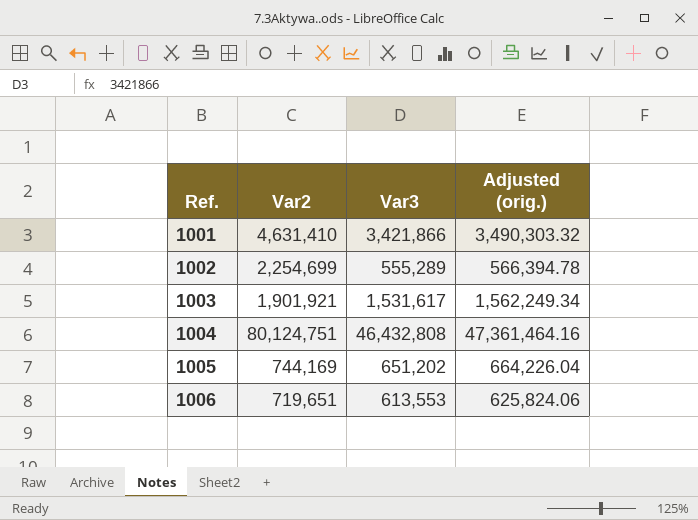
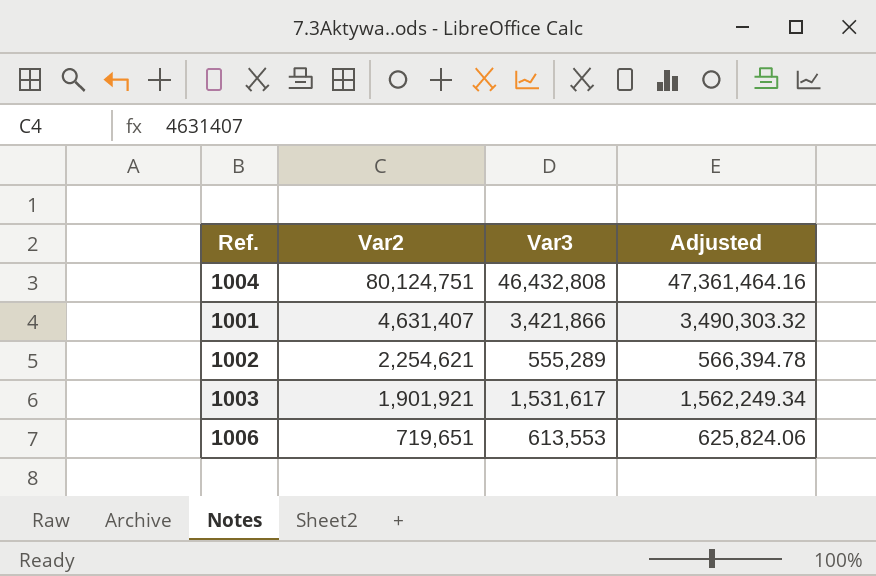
row order: Ref. ascending -> Var2 descending
column name: Adjusted (orig.) -> Adjusted
row 1005: 744,169 | 651,202 | 664,226.04 -> none
1001 | Var2: 4,631,410 -> 4,631,407
1002 | Var2: 2,254,699 -> 2,254,621

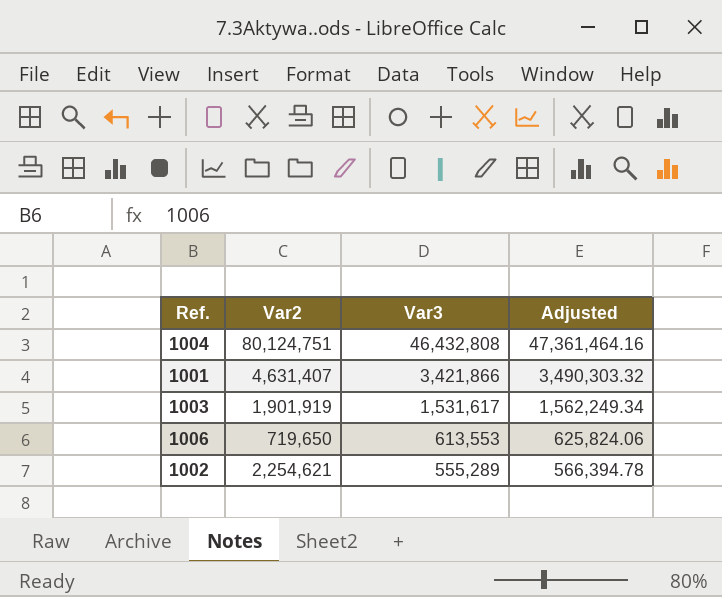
row order: Var2 descending -> Var3 descending
1003 | Var2: 1,901,921 -> 1,901,919
1006 | Var2: 719,651 -> 719,650

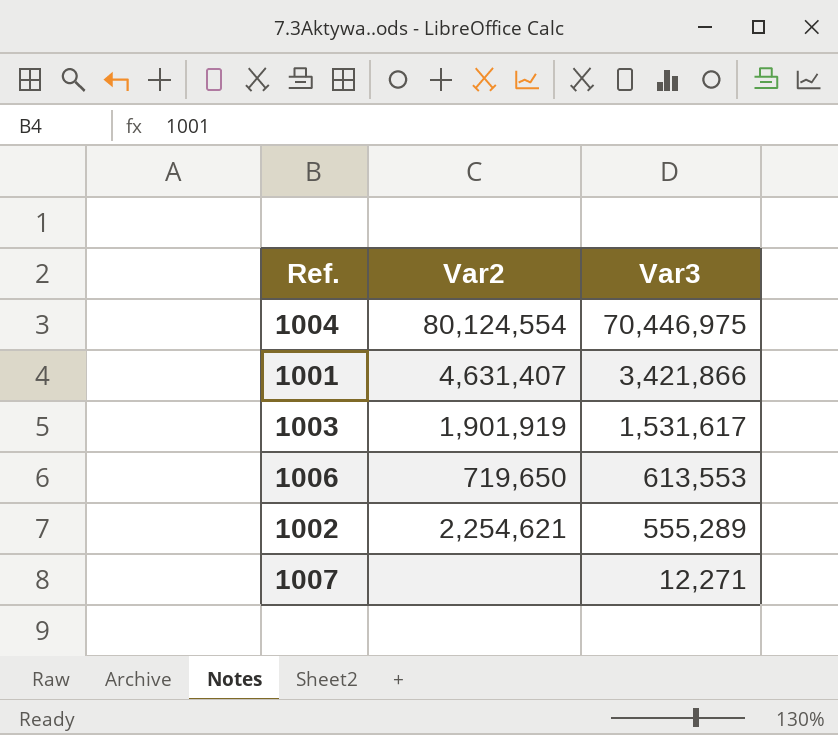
column Adjusted | formula: [Var3] * 1.02 -> none
1004 | Var2: 80,124,751 -> 80,124,554
1004 | Var3: 46,432,808 -> 70,446,975
row 1007: none -> none | 12,271

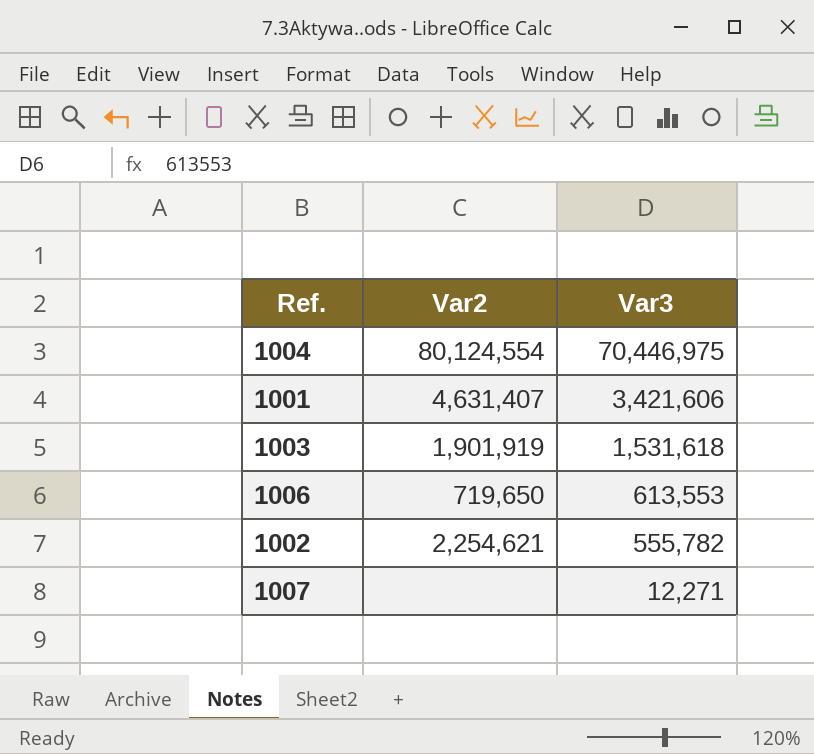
1001 | Var3: 3,421,866 -> 3,421,606
1003 | Var3: 1,531,617 -> 1,531,618
1002 | Var3: 555,289 -> 555,782

